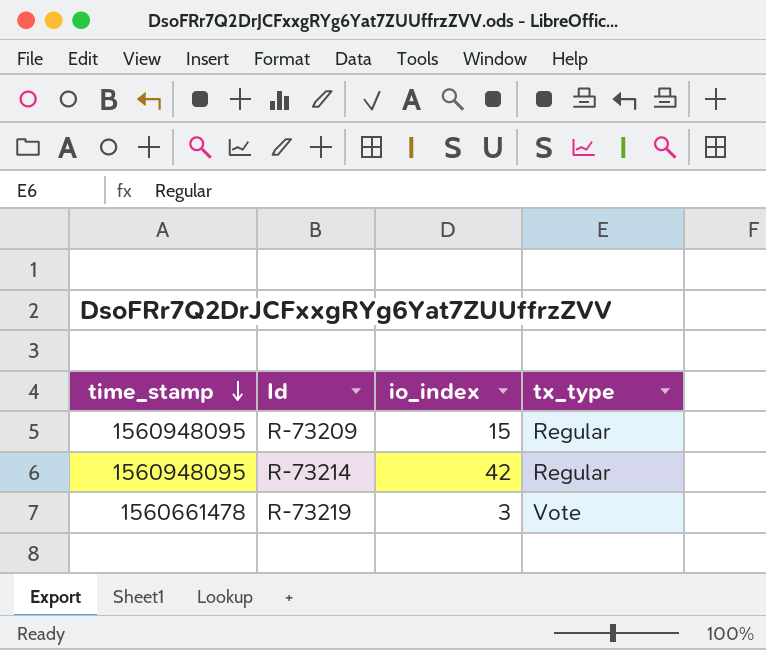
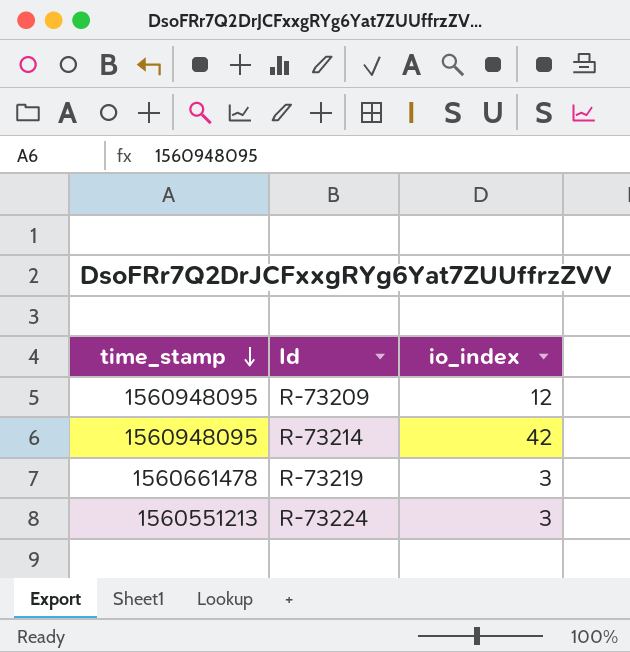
column tx_type | position: 4 -> none
R-73209 | io_index: 15 -> 12
row R-73224: none -> 1560551213 | 3

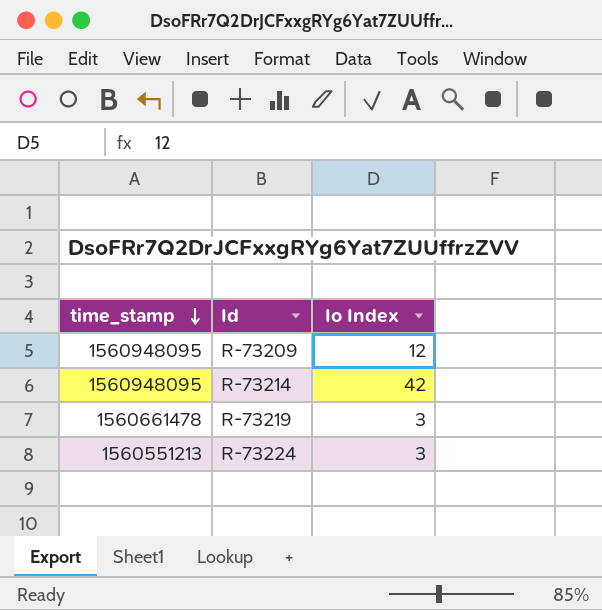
column name: io_index -> Io Index

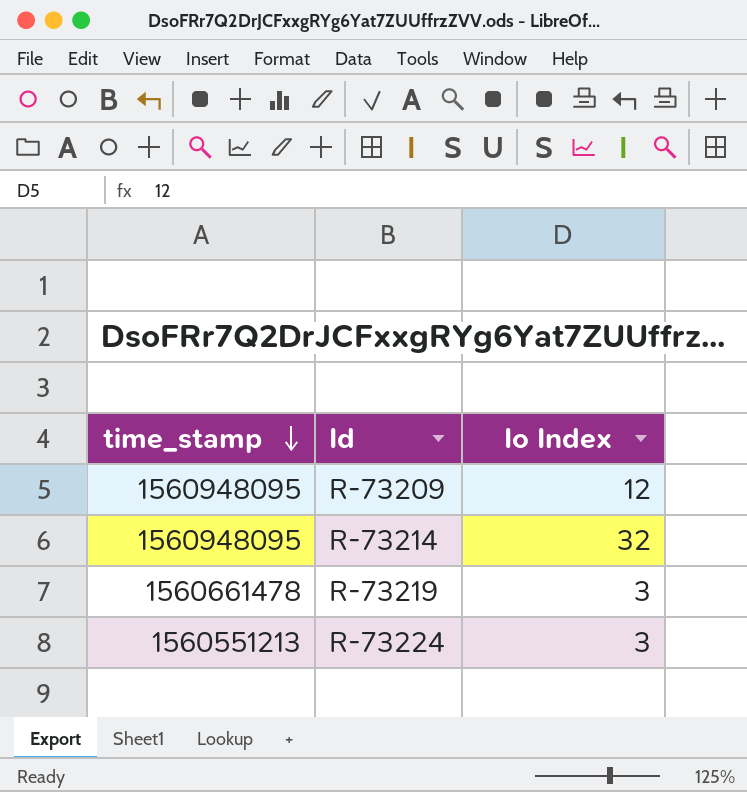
R-73214 | Io Index: 42 -> 32

